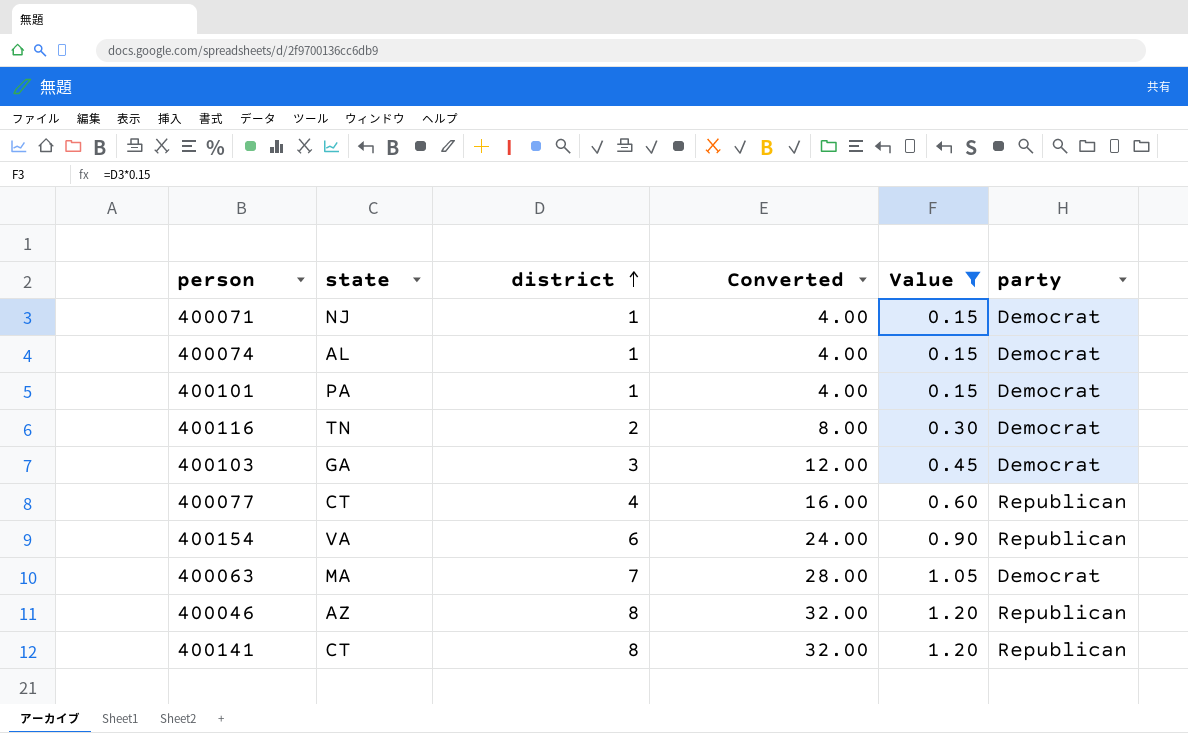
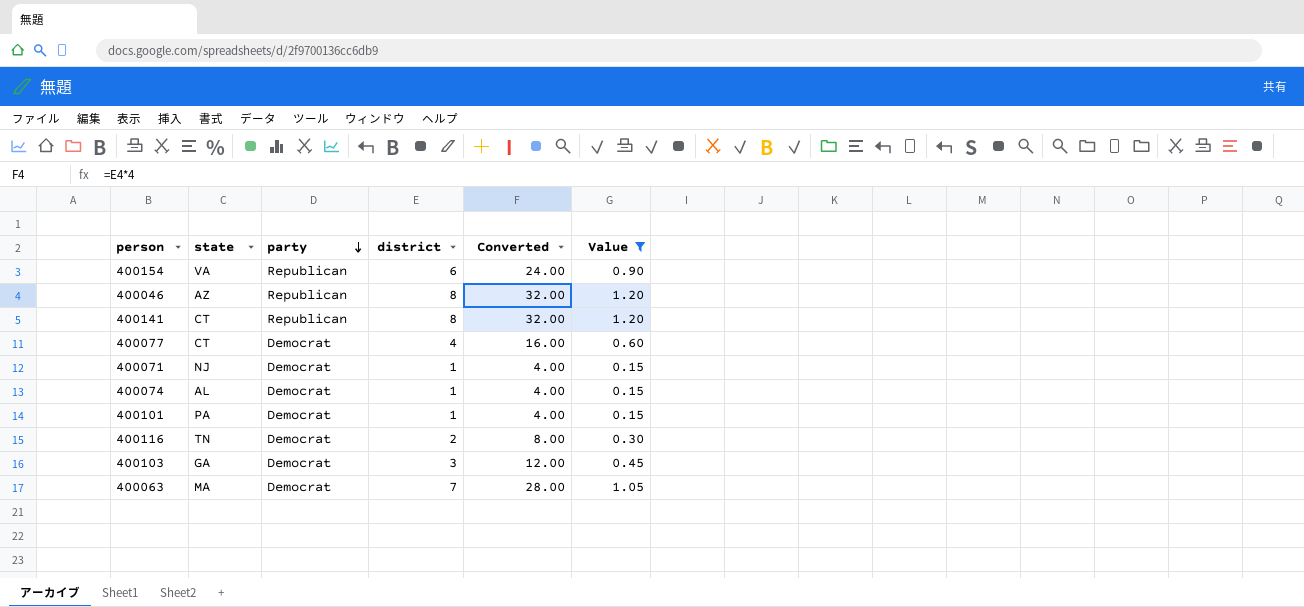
row order: district ascending -> party descending
column party | position: 6 -> 3
400077 | party: Republican -> Democrat

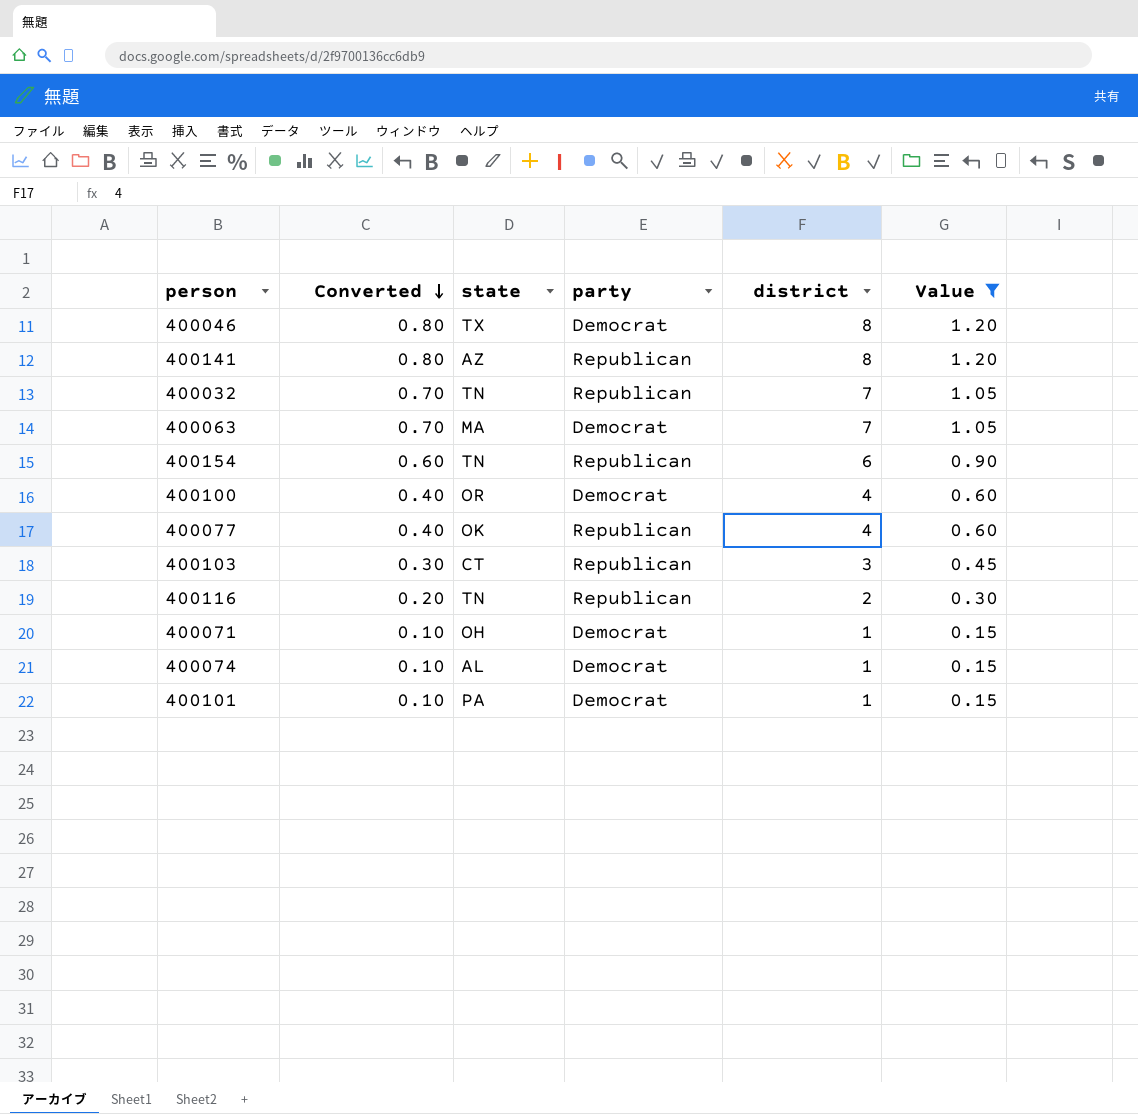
row order: party descending -> Converted descending
column Converted | formula: [district] * 4 -> [district] * 0.1
column Converted | position: 5 -> 2
400046 | state: AZ -> TX
400046 | party: Republican -> Democrat
400141 | state: CT -> AZ
row 400032: none -> 0.70 | TN | Republican | 7 | 1.05
400154 | state: VA -> TN
row 400100: none -> 0.40 | OR | Democrat | 4 | 0.60
400077 | state: CT -> OK
400077 | party: Democrat -> Republican
400103 | state: GA -> CT
400103 | party: Democrat -> Republican
400116 | party: Democrat -> Republican
400071 | state: NJ -> OH

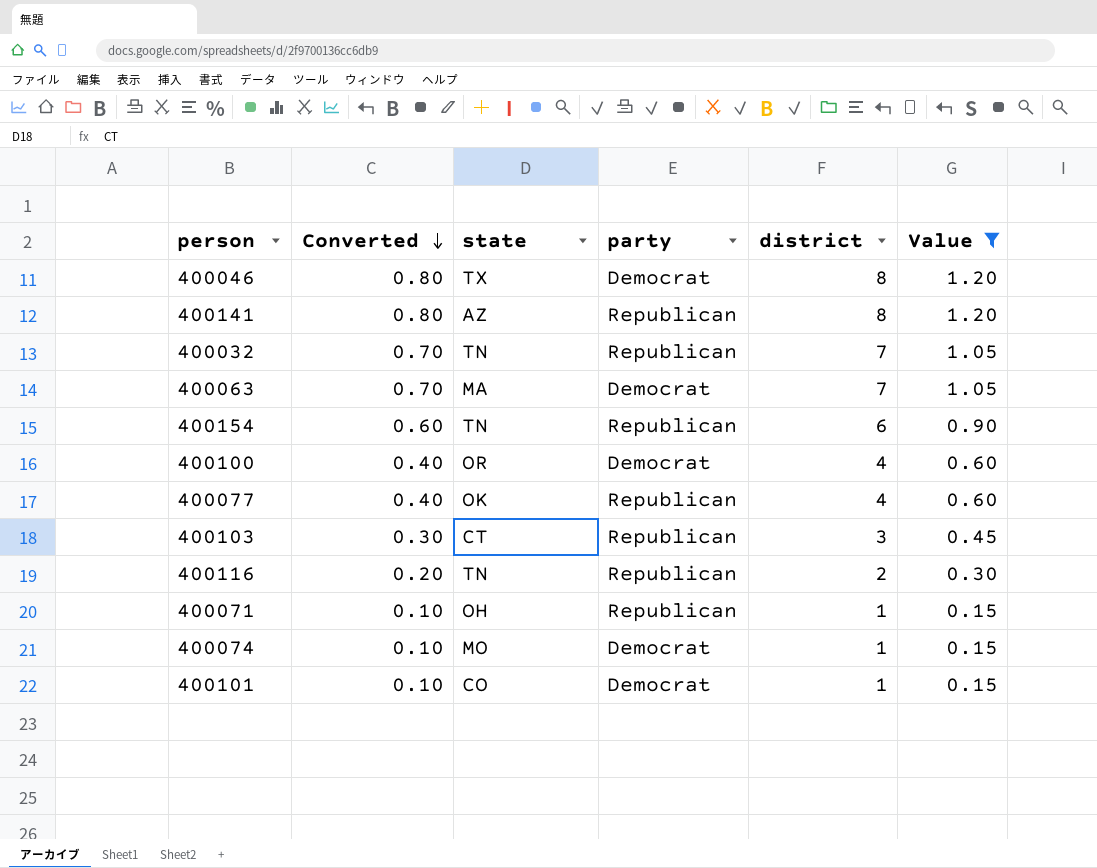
400071 | party: Democrat -> Republican
400074 | state: AL -> MO
400101 | state: PA -> CO

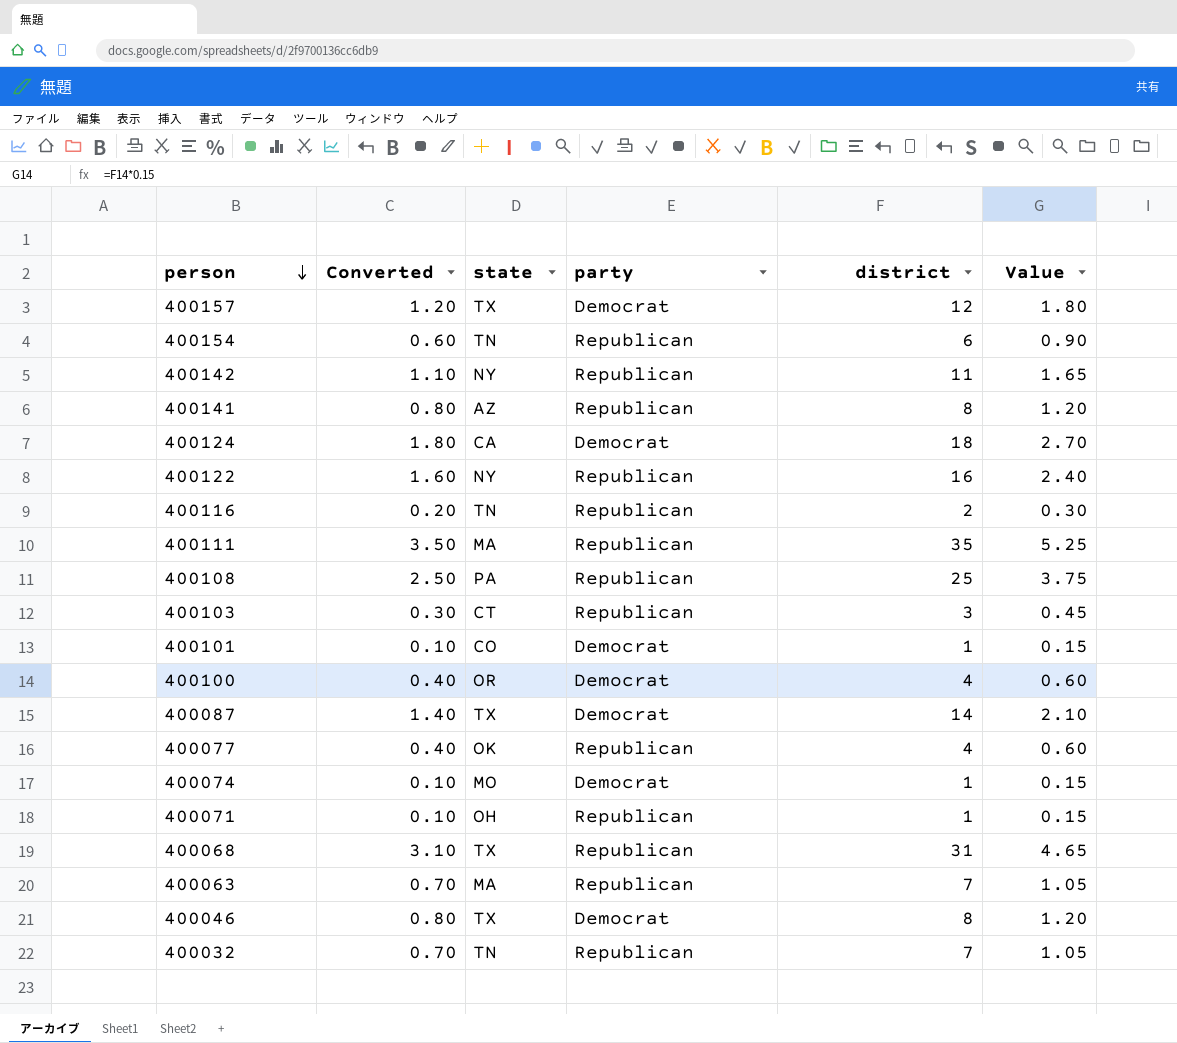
filter: Value <= 1.20 -> none
row order: Converted descending -> person descending
400063 | party: Democrat -> Republican

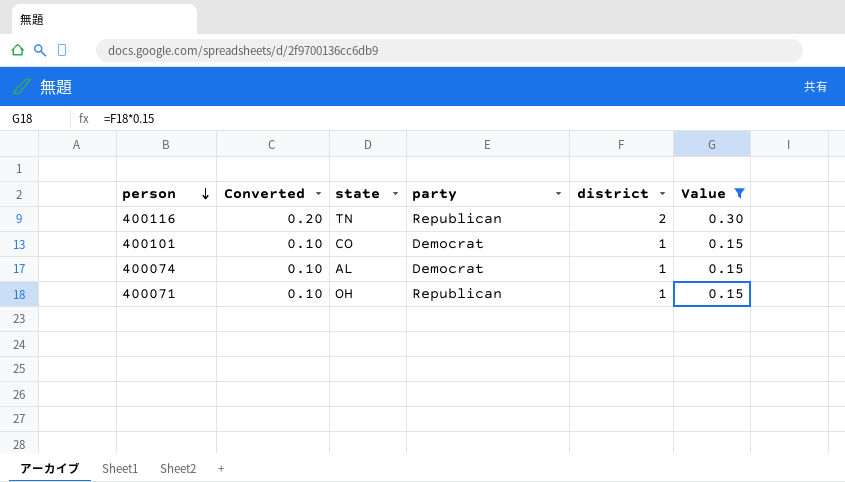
filter: none -> Value <= 0.30
400074 | state: MO -> AL

